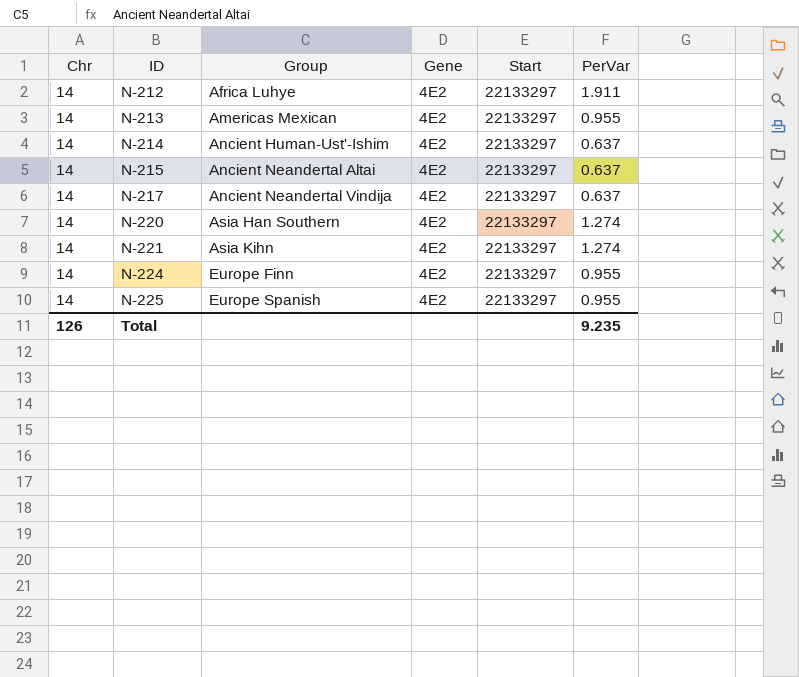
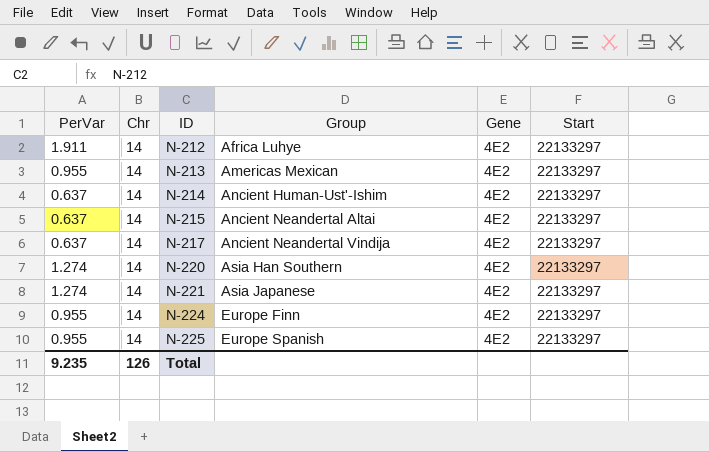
column PerVar | position: 6 -> 1
N-221 | Group: Asia Kihn -> Asia Japanese

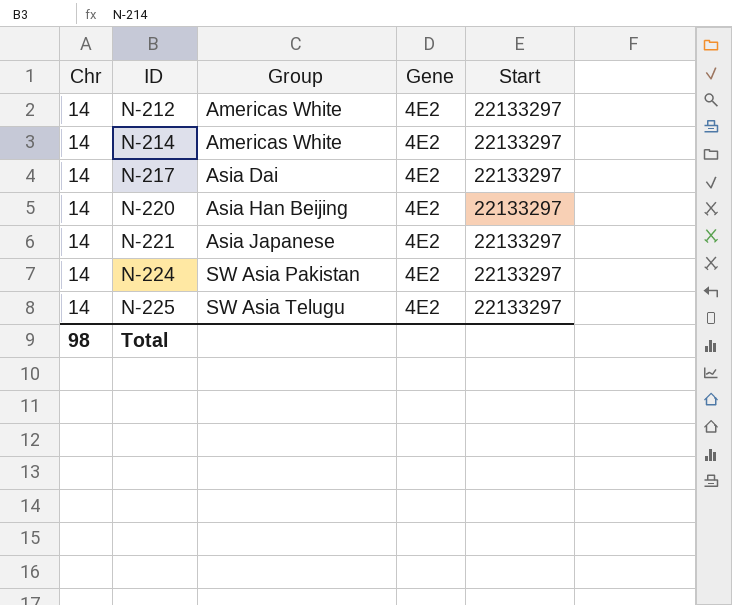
column PerVar | position: 1 -> none
row N-213: 0.955 | 14 | Americas Mexican | 4E2 | 22133297 -> none
row N-215: 0.637 | 14 | Ancient Neandertal Altai | 4E2 | 22133297 -> none
N-212 | Group: Africa Luhye -> Americas White
N-214 | Group: Ancient Human-Ust'-Ishim -> Americas White
N-217 | Group: Ancient Neandertal Vindija -> Asia Dai
N-220 | Group: Asia Han Southern -> Asia Han Beijing
N-224 | Group: Europe Finn -> SW Asia Pakistan
N-225 | Group: Europe Spanish -> SW Asia Telugu
Total | Chr: 126 -> 98

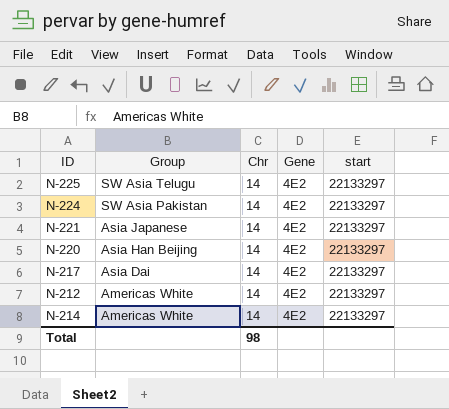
row order: ID ascending -> Group descending
column Chr | position: 1 -> 3
column name: Start -> start

